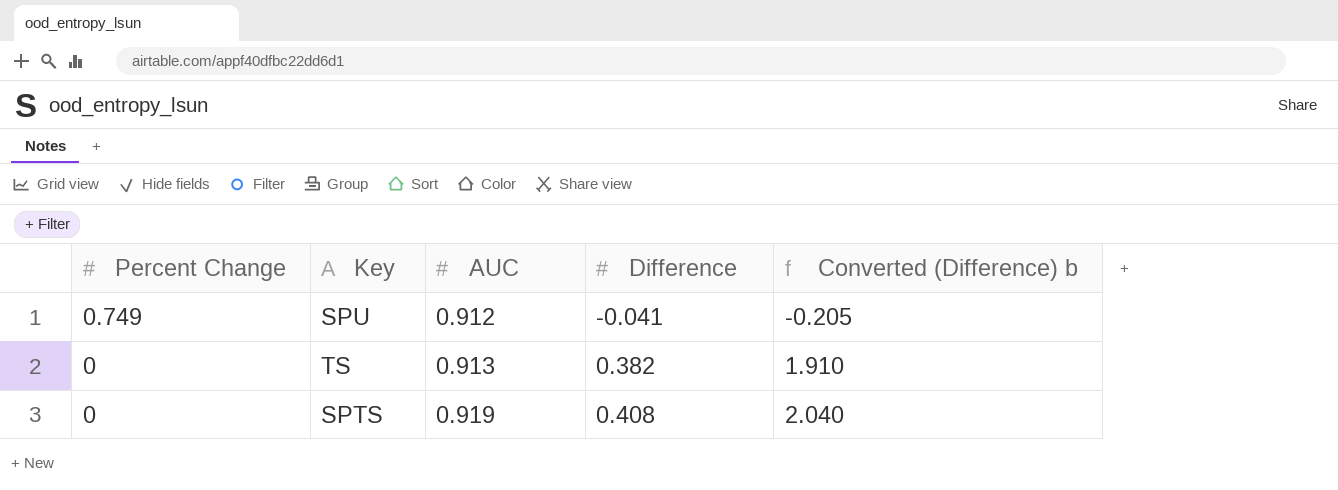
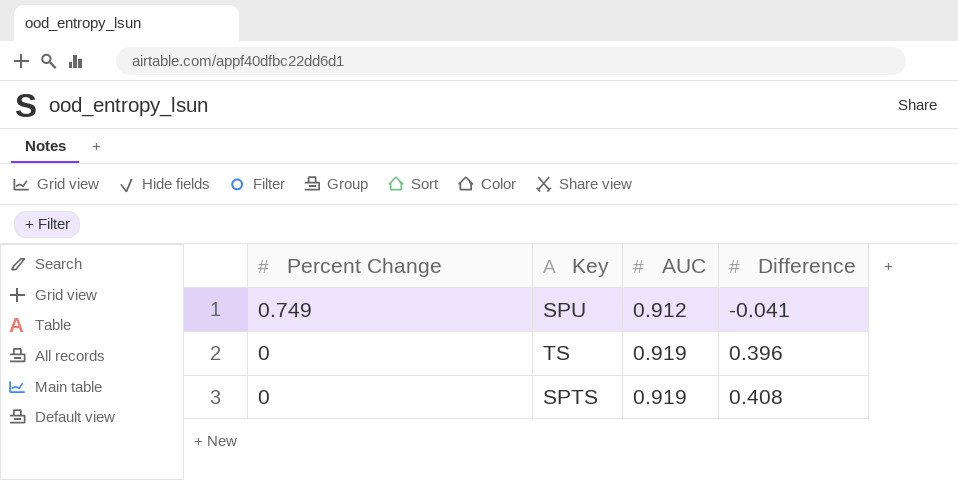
column Converted (Difference) b | formula: [Difference] * 5 -> none
TS | AUC: 0.913 -> 0.919
TS | Difference: 0.382 -> 0.396

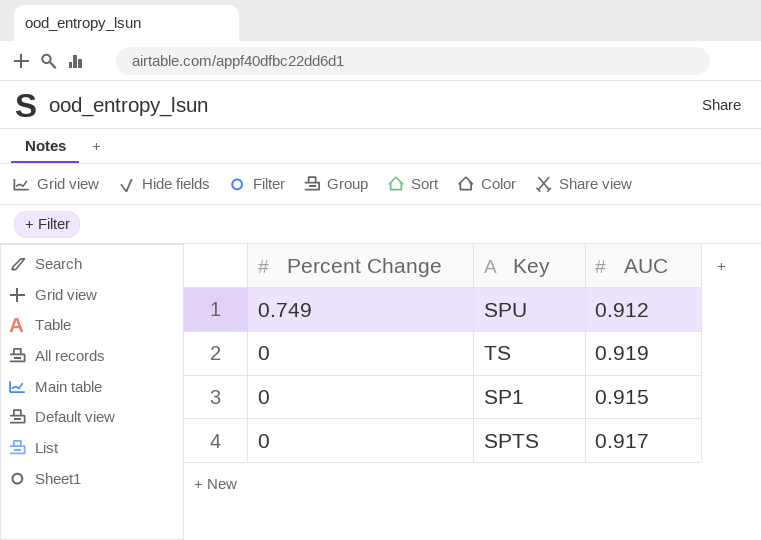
column Difference | position: 4 -> none
row SP1: none -> 0 | 0.915
SPTS | AUC: 0.919 -> 0.917

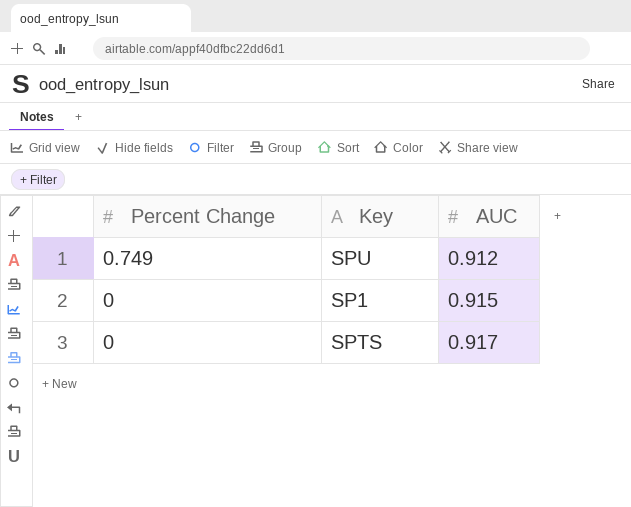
row TS: 0 | 0.919 -> none

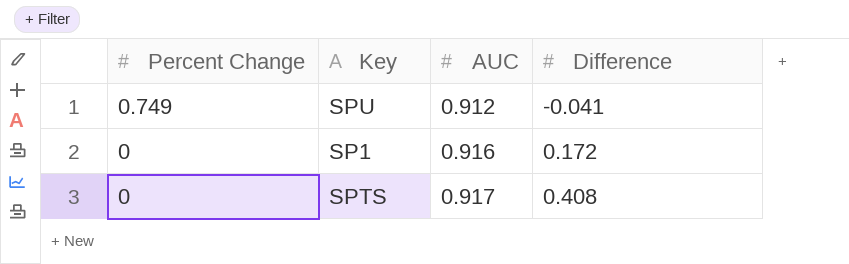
column Difference | position: none -> 4
SP1 | AUC: 0.915 -> 0.916

